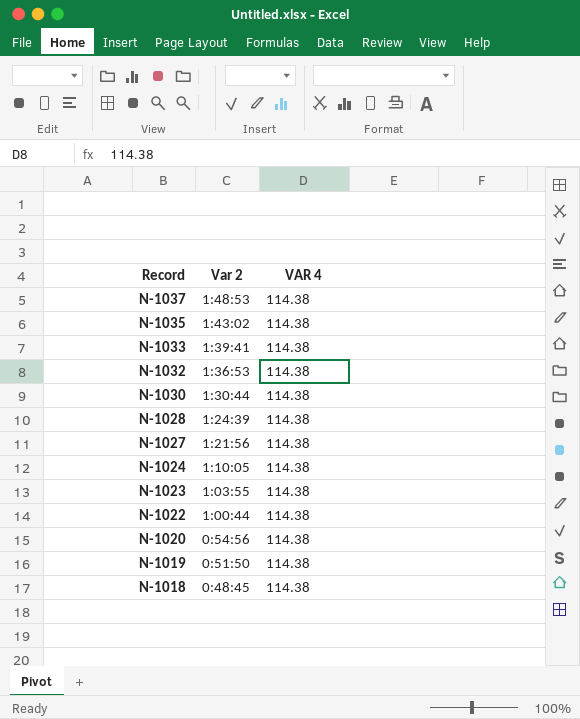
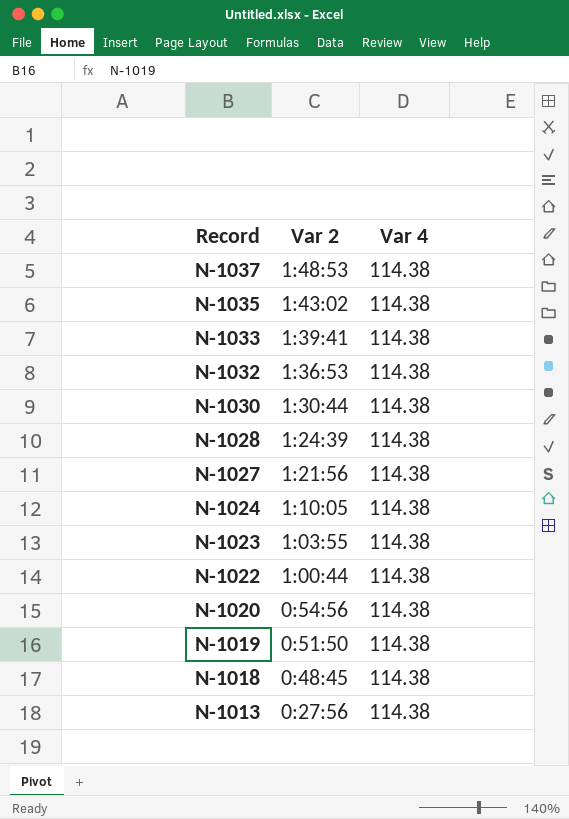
column name: VAR 4 -> Var 4
row N-1013: none -> 0:27:56 | 114.38

